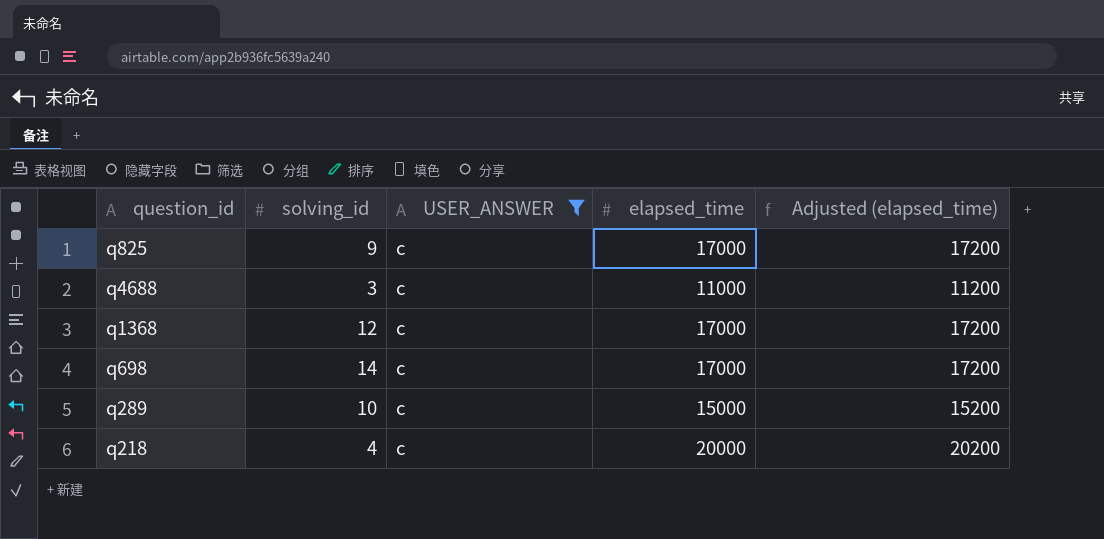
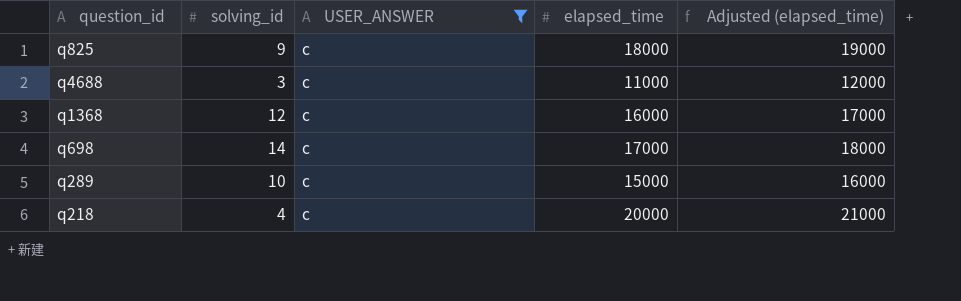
column Adjusted (elapsed_time) | formula: [elapsed_time] + 200 -> [elapsed_time] + 1000
q825 | elapsed_time: 17000 -> 18000
q1368 | elapsed_time: 17000 -> 16000

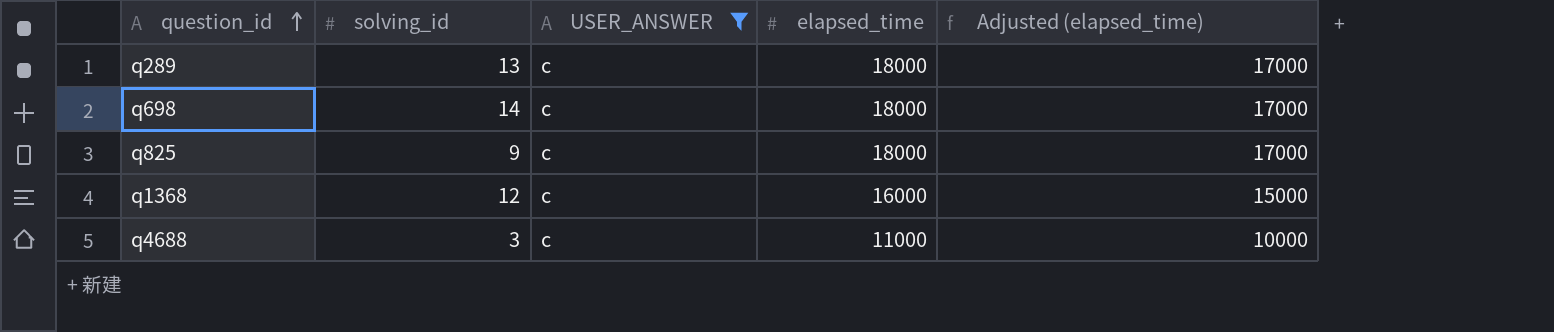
row order: none -> question_id ascending
column Adjusted (elapsed_time) | formula: [elapsed_time] + 1000 -> [elapsed_time] - 1000
row q218: 4 | c | 20000 | 21000 -> none
q289 | solving_id: 10 -> 13
q289 | elapsed_time: 15000 -> 18000
q698 | elapsed_time: 17000 -> 18000

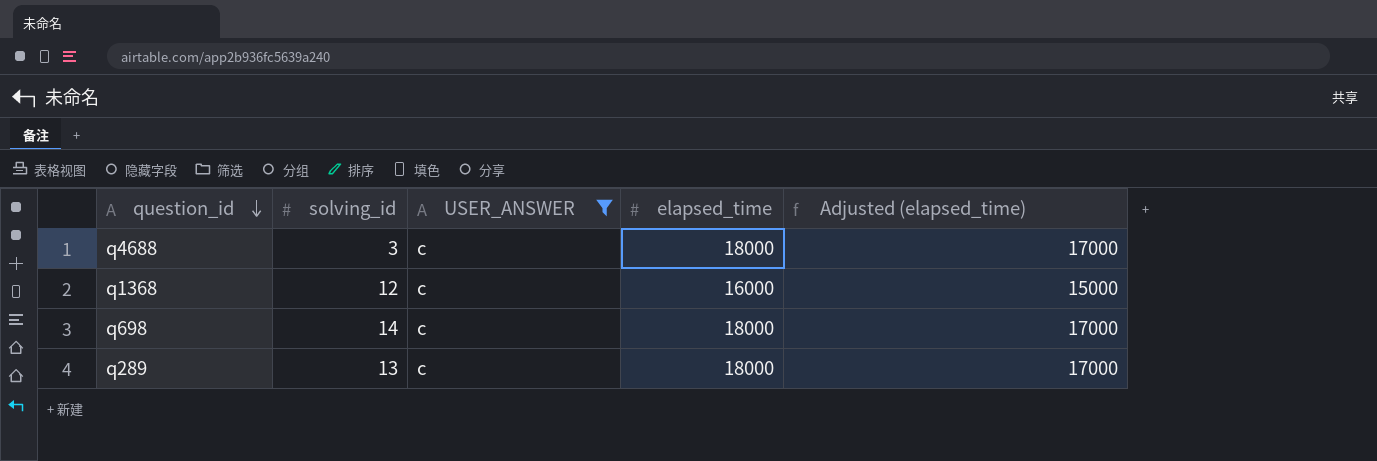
row order: question_id ascending -> question_id descending
row q825: 9 | c | 18000 | 17000 -> none
q4688 | elapsed_time: 11000 -> 18000
q4688 | Adjusted (elapsed_time): 10000 -> 17000

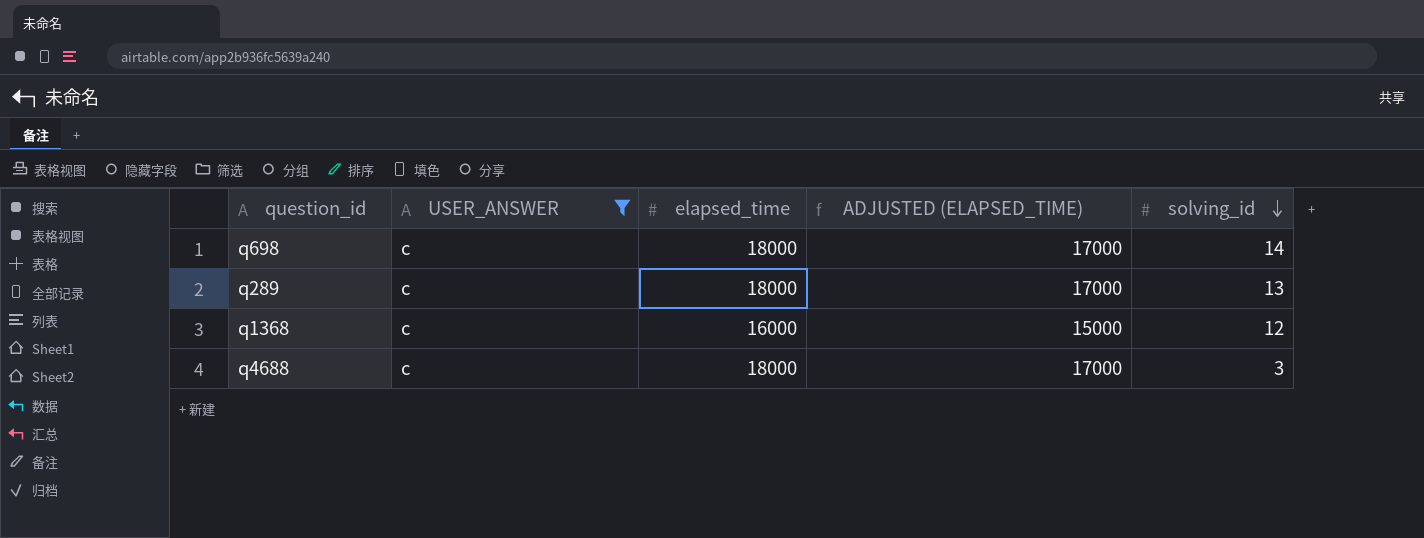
row order: question_id descending -> solving_id descending
column name: Adjusted (elapsed_time) -> ADJUSTED (ELAPSED_TIME)
column solving_id | position: 2 -> 5

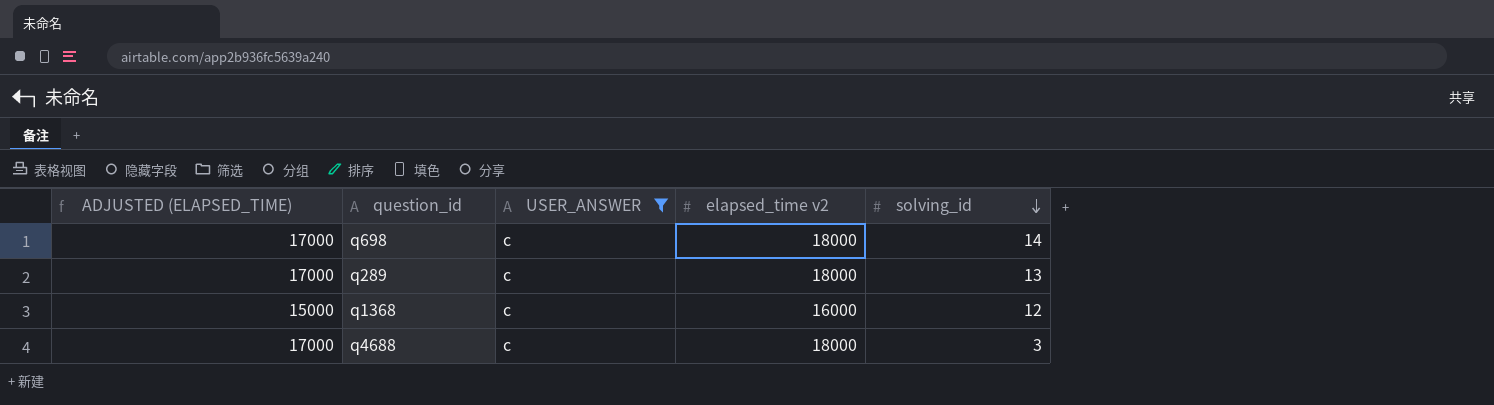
column ADJUSTED (ELAPSED_TIME) | position: 4 -> 1
column name: elapsed_time -> elapsed_time v2

